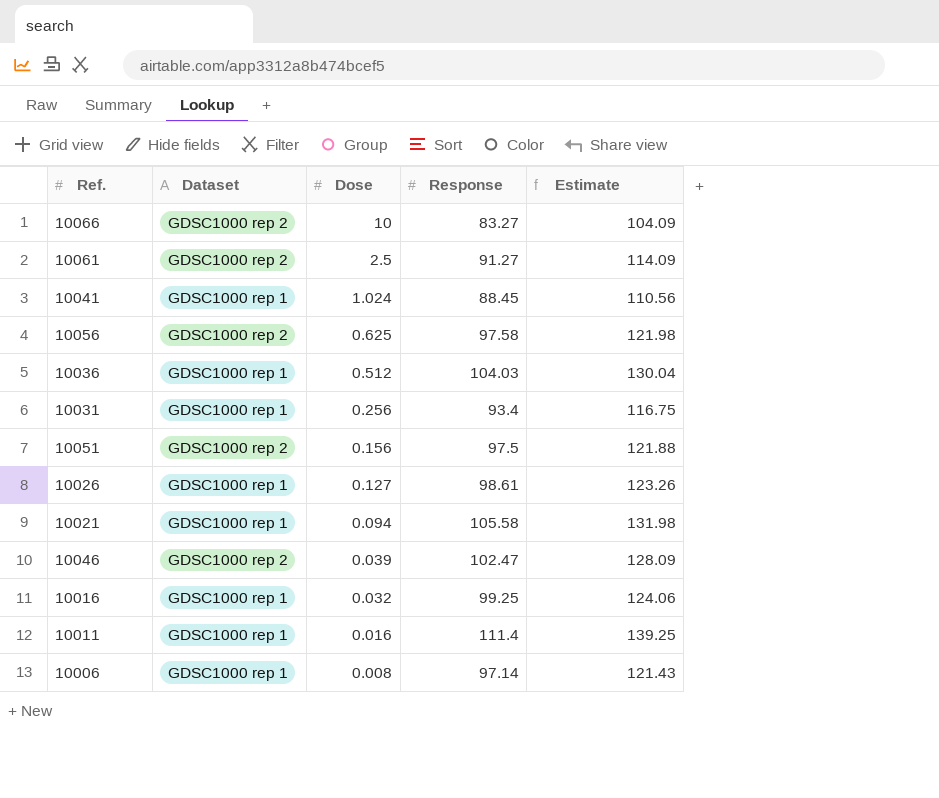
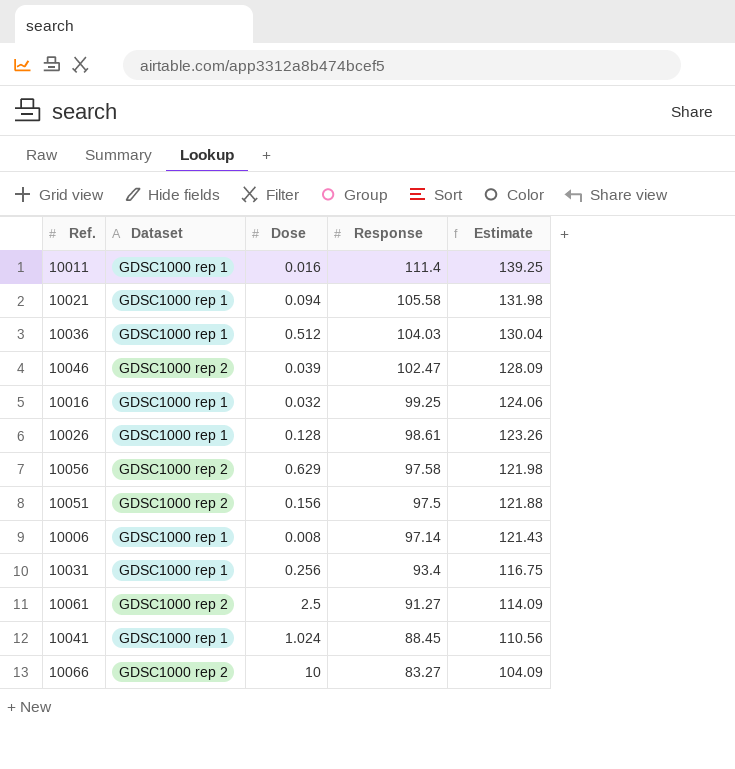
row order: Dose descending -> Response descending
10026 | Dose: 0.127 -> 0.128
10056 | Dose: 0.625 -> 0.629

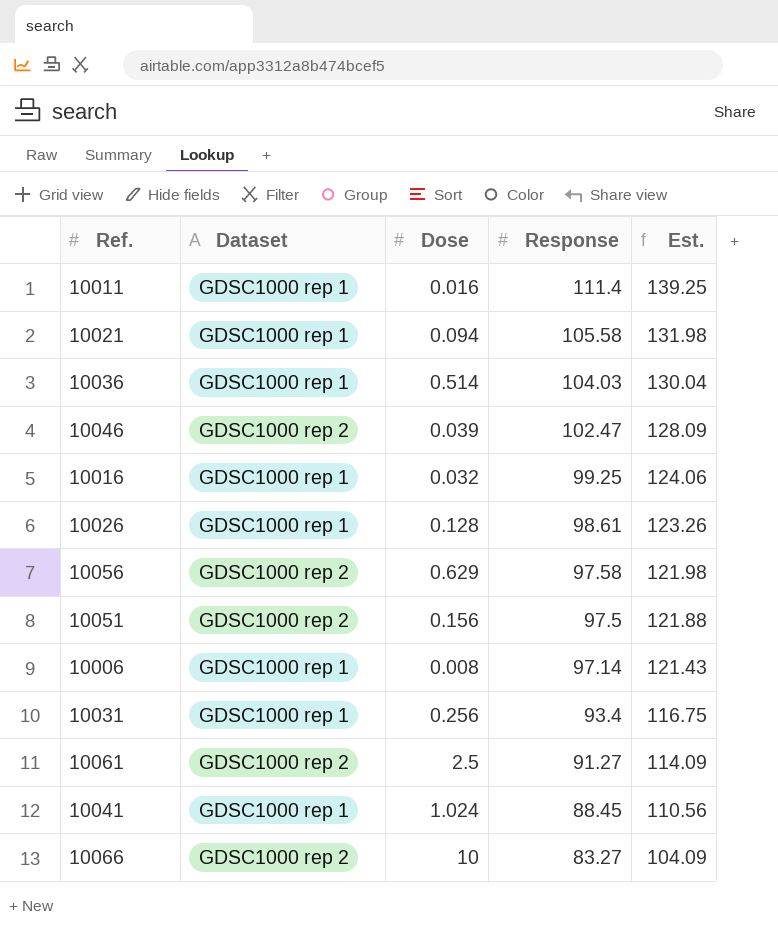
column name: Estimate -> Est.
10036 | Dose: 0.512 -> 0.514

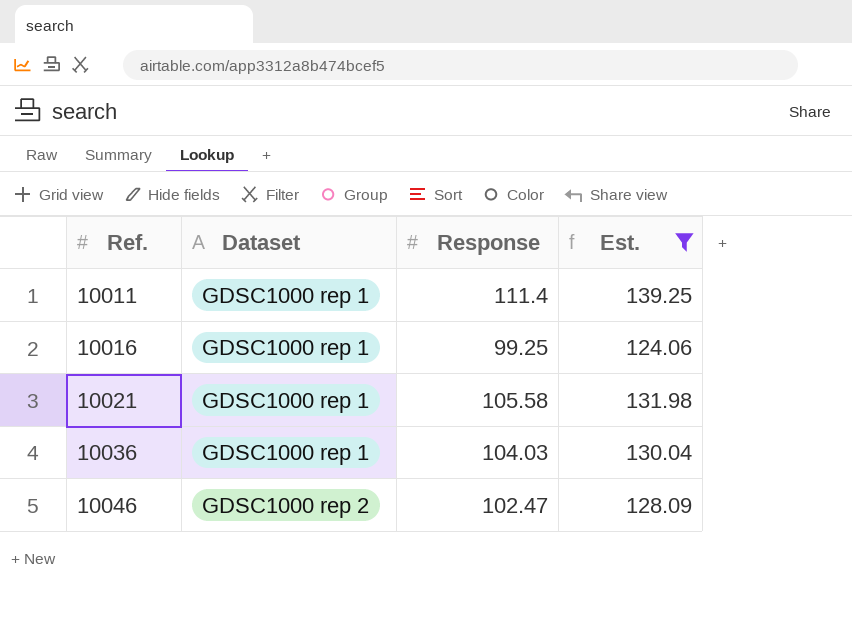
filter: none -> Est. >= 124.06
row order: Response descending -> Ref. ascending
column Dose | position: 3 -> none

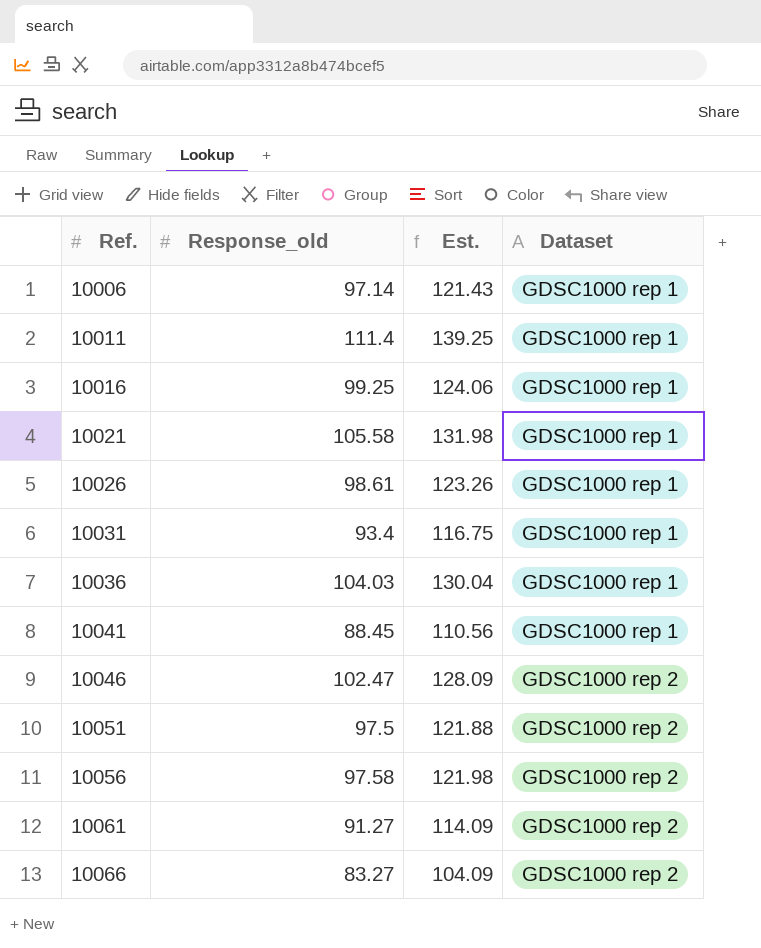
filter: Est. >= 124.06 -> none
column name: Response -> Response_old
column Dataset | position: 2 -> 4

